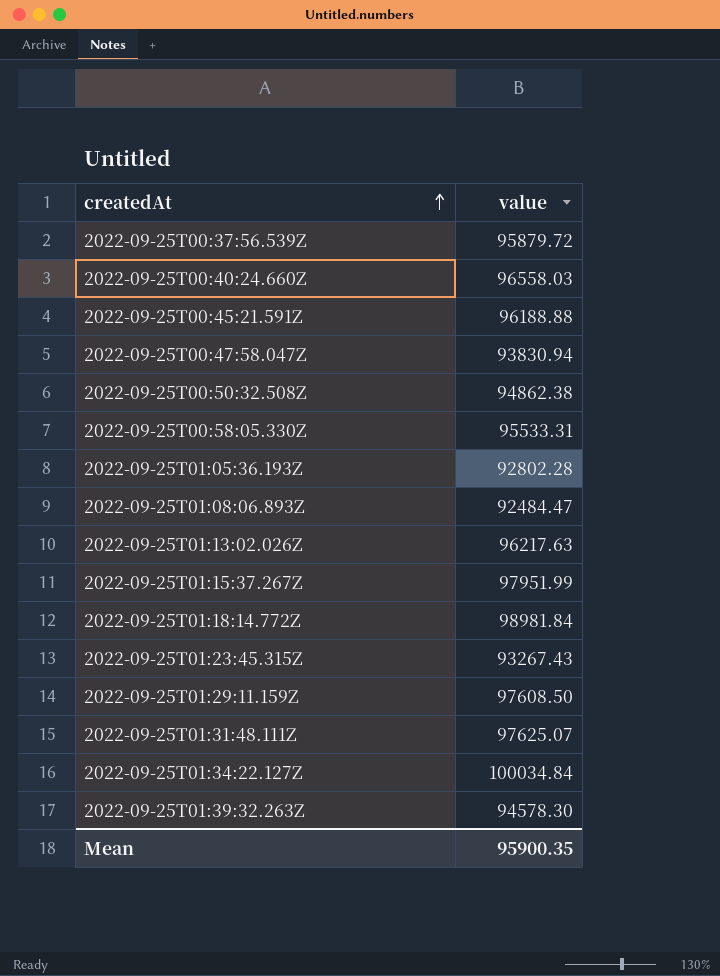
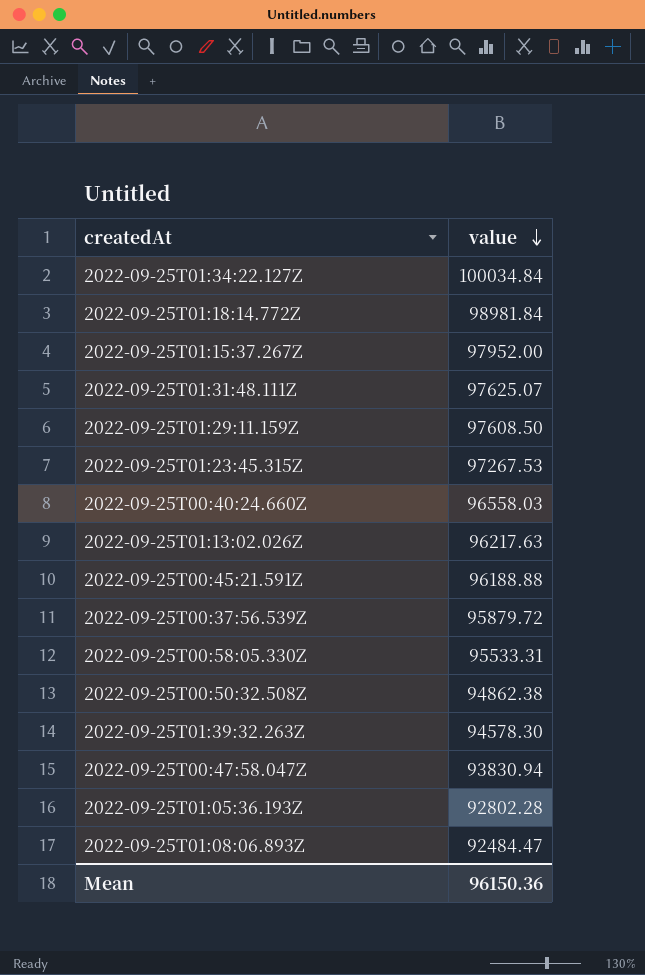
row order: createdAt ascending -> value descending
2022-09-25T01:15:37.267Z | value: 97951.99 -> 97952.00
2022-09-25T01:23:45.315Z | value: 93267.43 -> 97267.53
Mean | value: 95900.35 -> 96150.36

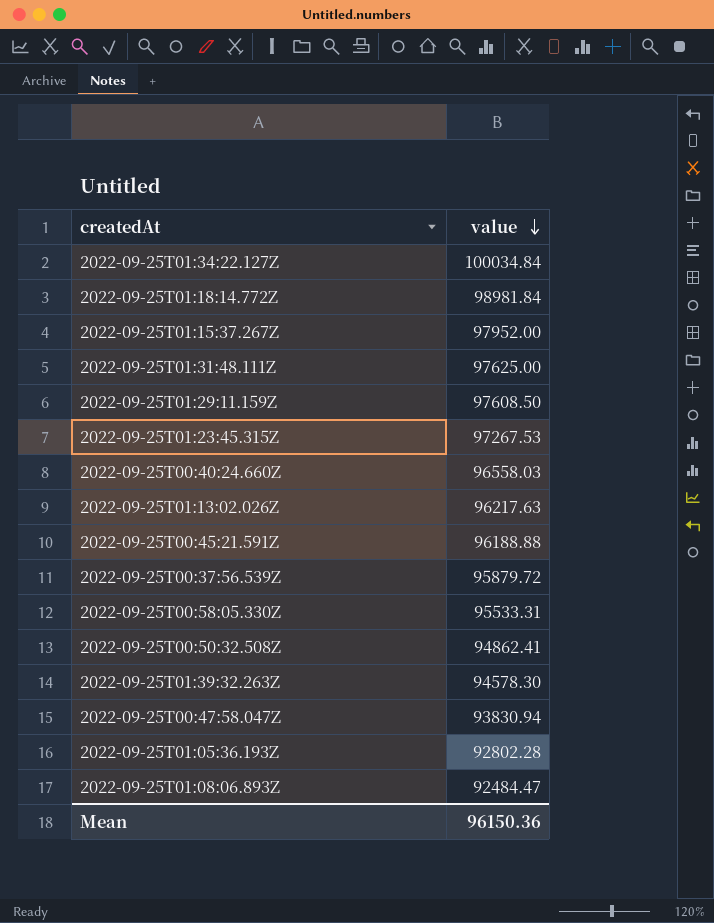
2022-09-25T01:31:48.111Z | value: 97625.07 -> 97625.00
2022-09-25T00:50:32.508Z | value: 94862.38 -> 94862.41

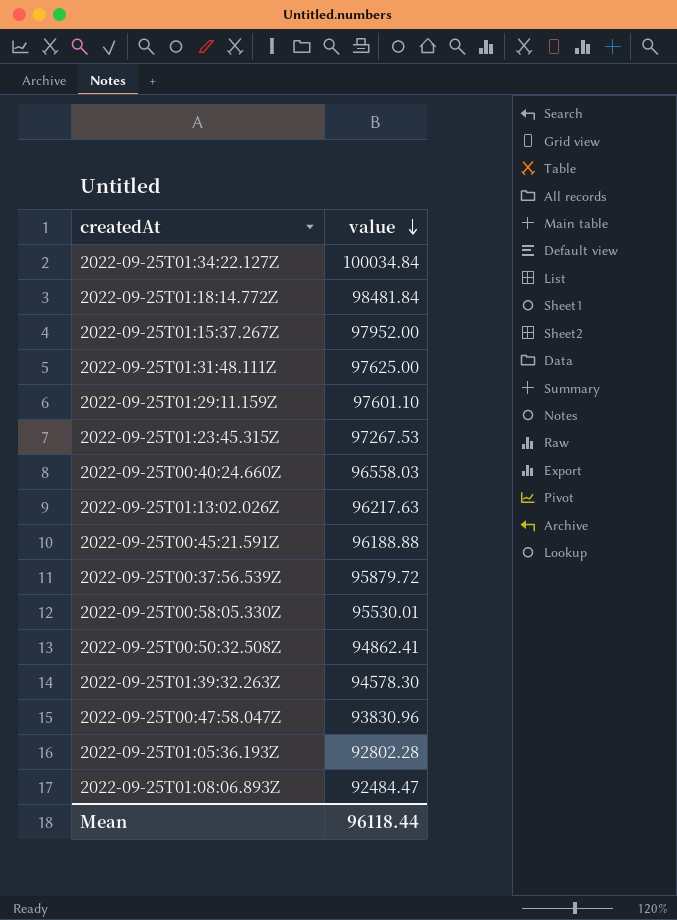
2022-09-25T01:18:14.772Z | value: 98981.84 -> 98481.84
2022-09-25T01:29:11.159Z | value: 97608.50 -> 97601.10
2022-09-25T00:58:05.330Z | value: 95533.31 -> 95530.01
2022-09-25T00:47:58.047Z | value: 93830.94 -> 93830.96
Mean | value: 96150.36 -> 96118.44

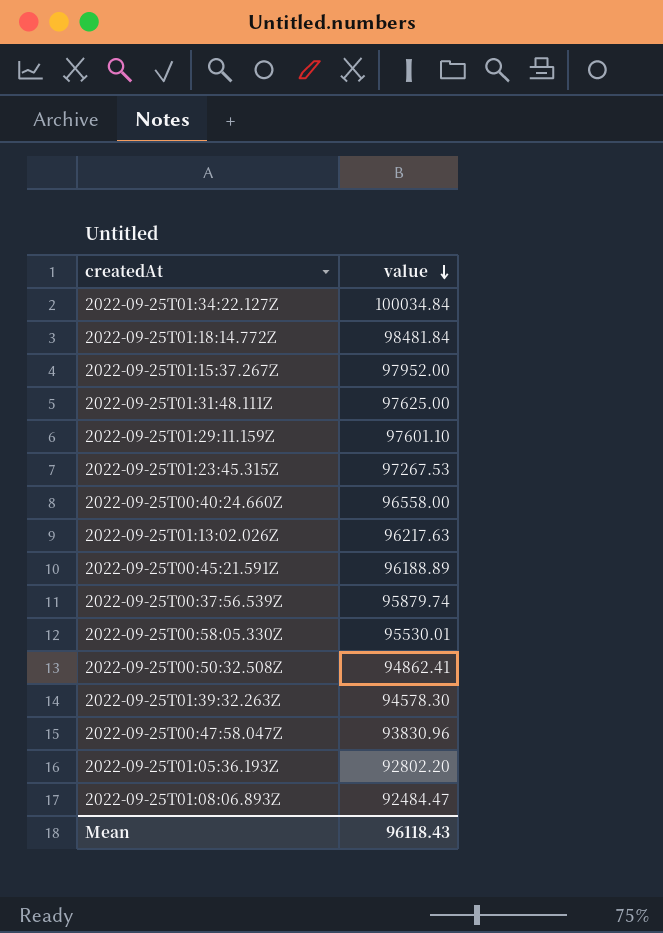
2022-09-25T00:40:24.660Z | value: 96558.03 -> 96558.00
2022-09-25T00:45:21.591Z | value: 96188.88 -> 96188.89
2022-09-25T00:37:56.539Z | value: 95879.72 -> 95879.74
2022-09-25T01:05:36.193Z | value: 92802.28 -> 92802.20
Mean | value: 96118.44 -> 96118.43

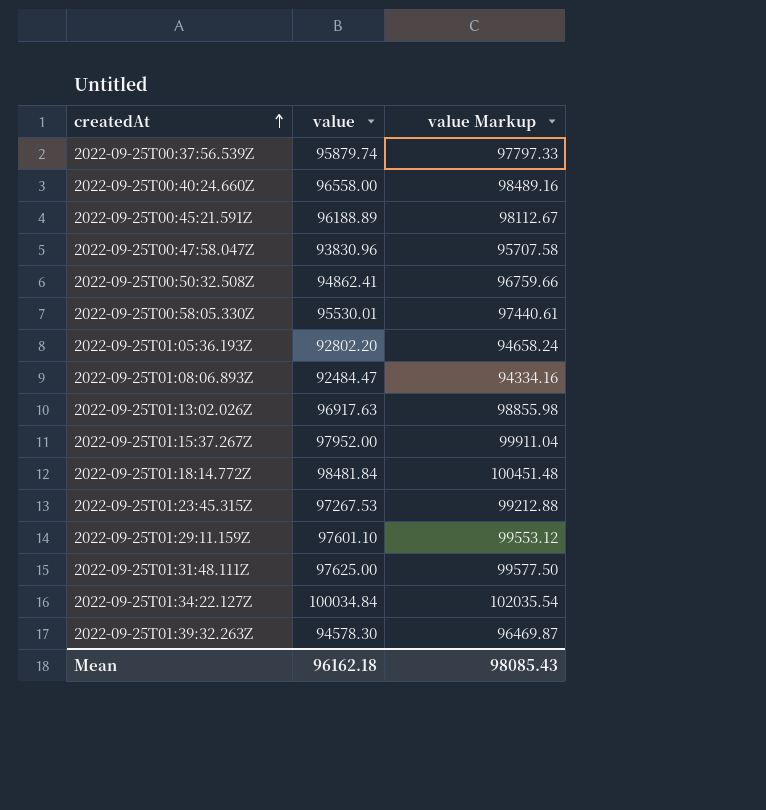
row order: value descending -> createdAt ascending
column value Markup | formula: none -> [value] * 1.02
2022-09-25T01:13:02.026Z | value: 96217.63 -> 96917.63
Mean | value: 96118.43 -> 96162.18

